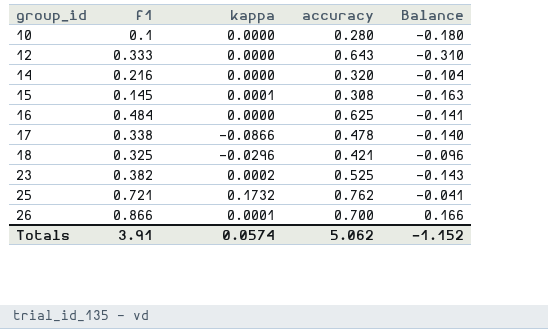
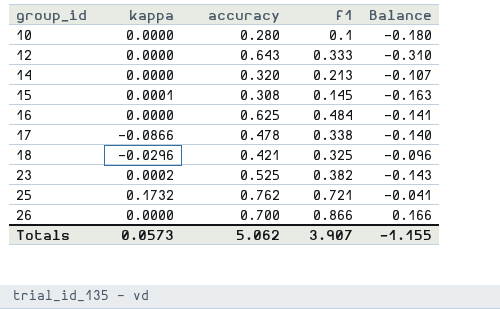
column f1 | position: 2 -> 4
14 | f1: 0.216 -> 0.213
14 | Balance: -0.104 -> -0.107
26 | kappa: 0.0001 -> 0.0000
Totals | kappa: 0.0574 -> 0.0573
Totals | f1: 3.91 -> 3.907
Totals | Balance: -1.152 -> -1.155

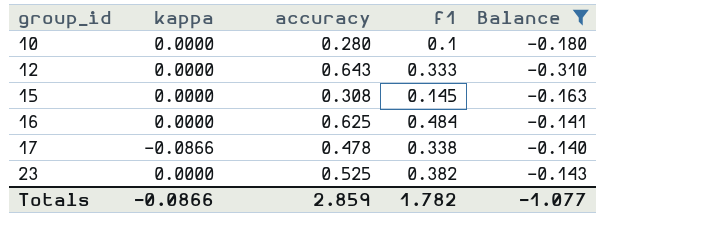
filter: none -> Balance <= -0.140
15 | kappa: 0.0001 -> 0.0000
23 | kappa: 0.0002 -> 0.0000
Totals | kappa: 0.0573 -> -0.0866
Totals | accuracy: 5.062 -> 2.859
Totals | f1: 3.907 -> 1.782
Totals | Balance: -1.155 -> -1.077

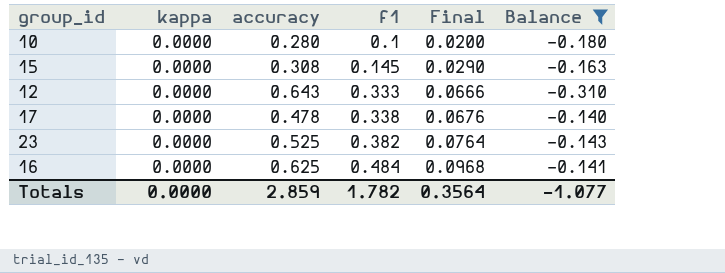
row order: group_id ascending -> f1 ascending
column Final | formula: none -> [f1] * 0.2
17 | kappa: -0.0866 -> 0.0000
Totals | kappa: -0.0866 -> 0.0000

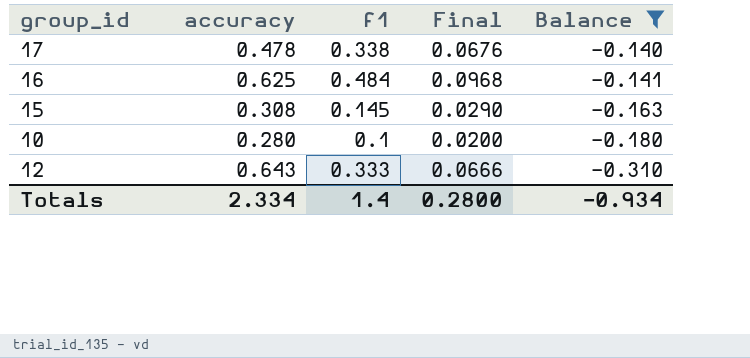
row order: f1 ascending -> Balance descending
column kappa | position: 2 -> none
row 23: 0.0000 | 0.525 | 0.382 | 0.0764 | -0.143 -> none
Totals | accuracy: 2.859 -> 2.334
Totals | f1: 1.782 -> 1.4
Totals | Final: 0.3564 -> 0.2800
Totals | Balance: -1.077 -> -0.934

